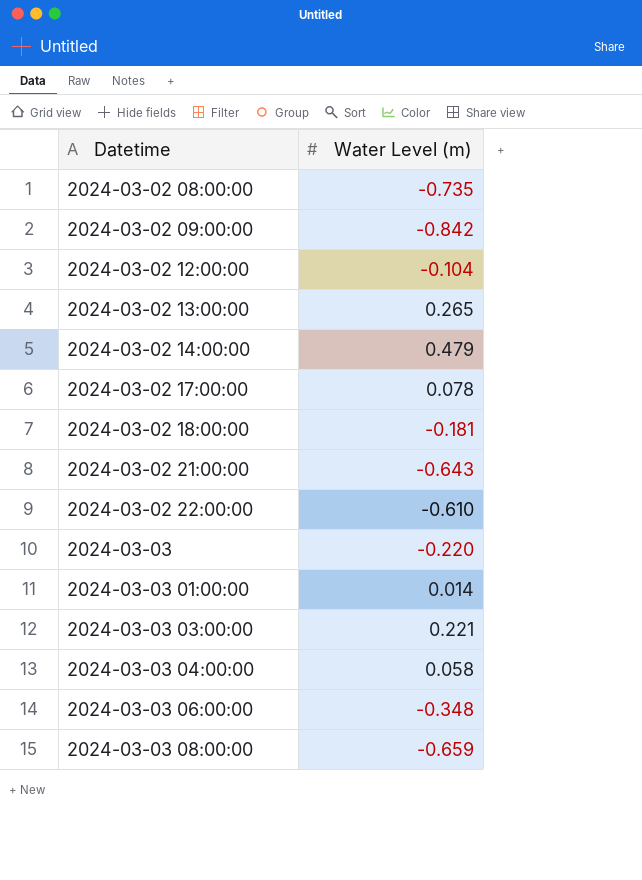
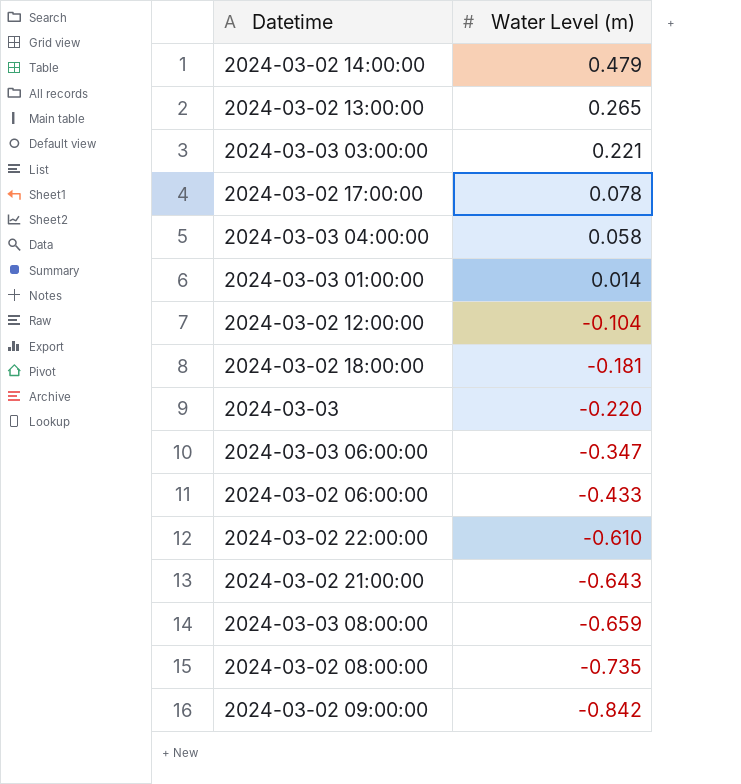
row order: Datetime ascending -> Water Level (m) descending
2024-03-03 06:00:00 | Water Level (m): -0.348 -> -0.347
row 2024-03-02 06:00:00: none -> -0.433

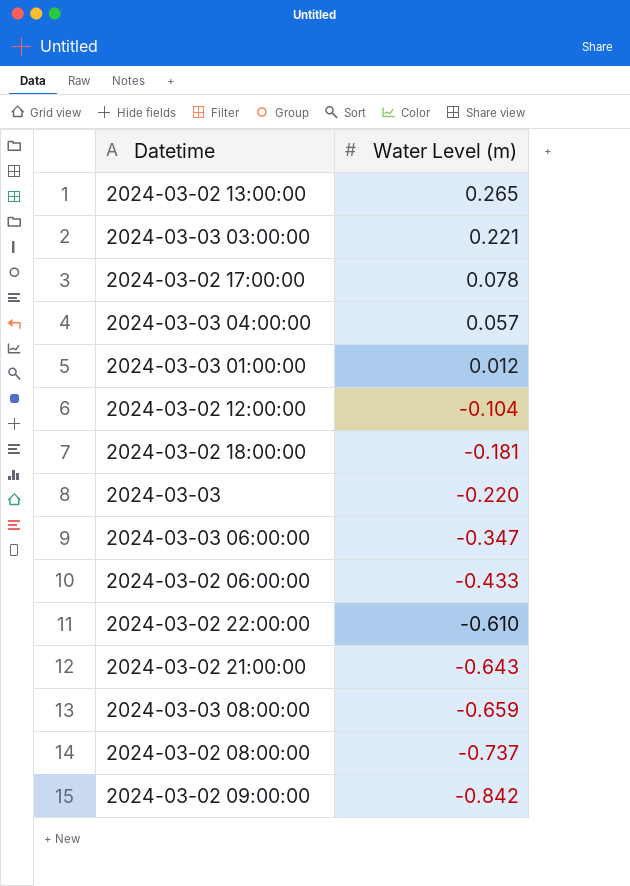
row 2024-03-02 14:00:00: 0.479 -> none
2024-03-03 04:00:00 | Water Level (m): 0.058 -> 0.057
2024-03-03 01:00:00 | Water Level (m): 0.014 -> 0.012
2024-03-02 08:00:00 | Water Level (m): -0.735 -> -0.737

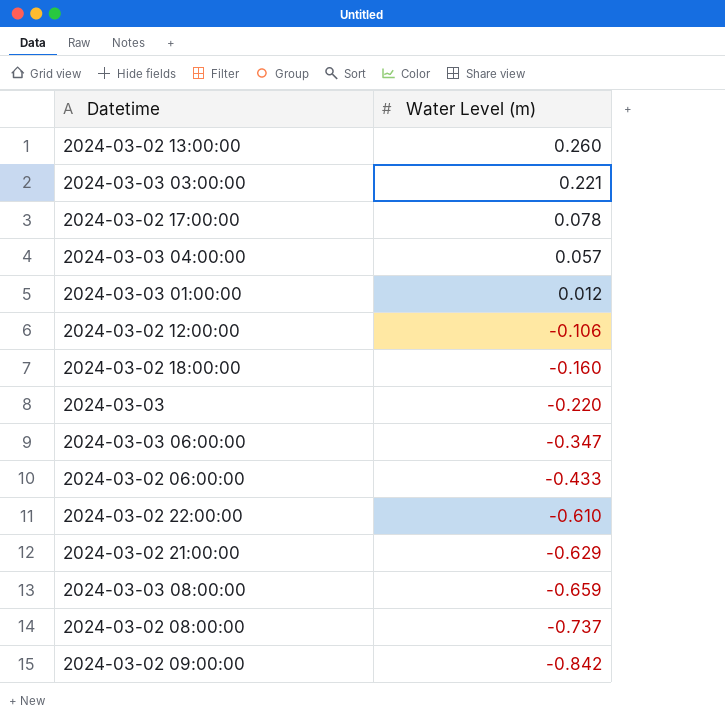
2024-03-02 13:00:00 | Water Level (m): 0.265 -> 0.260
2024-03-02 12:00:00 | Water Level (m): -0.104 -> -0.106
2024-03-02 18:00:00 | Water Level (m): -0.181 -> -0.160
2024-03-02 21:00:00 | Water Level (m): -0.643 -> -0.629

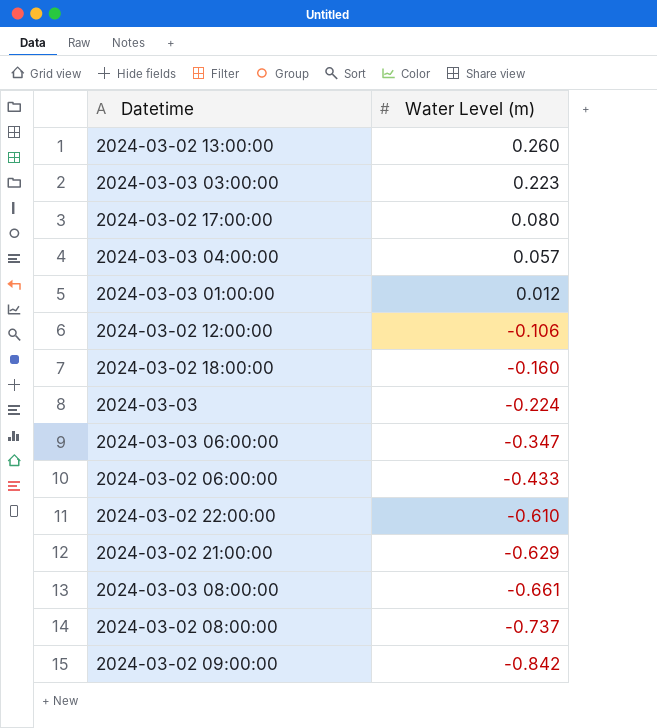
2024-03-03 03:00:00 | Water Level (m): 0.221 -> 0.223
2024-03-02 17:00:00 | Water Level (m): 0.078 -> 0.080
2024-03-03 | Water Level (m): -0.220 -> -0.224
2024-03-03 08:00:00 | Water Level (m): -0.659 -> -0.661

